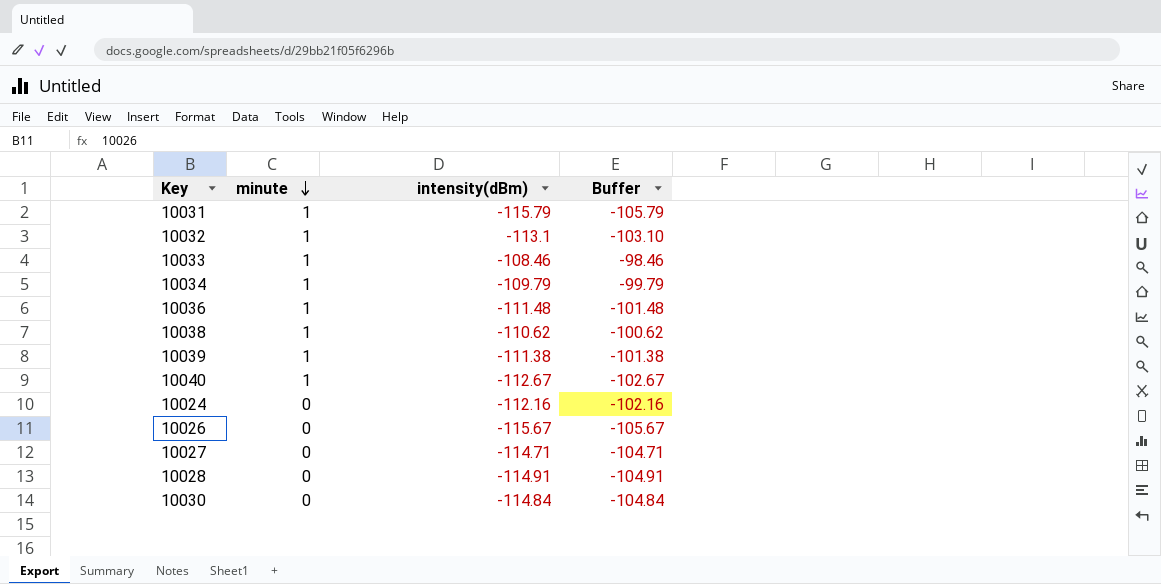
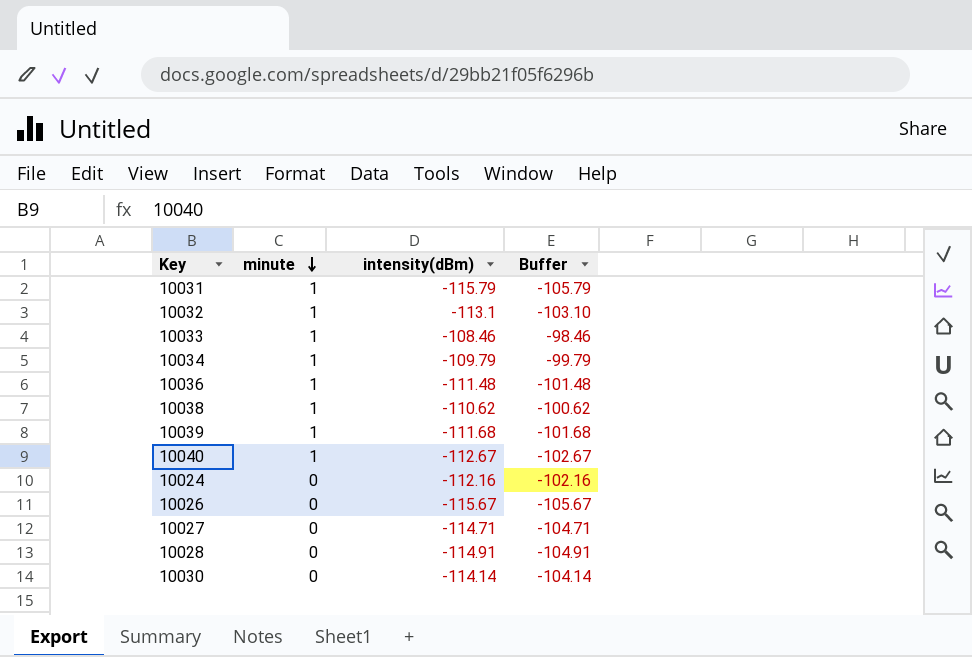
10039 | intensity(dBm): -111.38 -> -111.68
10039 | Buffer: -101.38 -> -101.68
10030 | intensity(dBm): -114.84 -> -114.14
10030 | Buffer: -104.84 -> -104.14

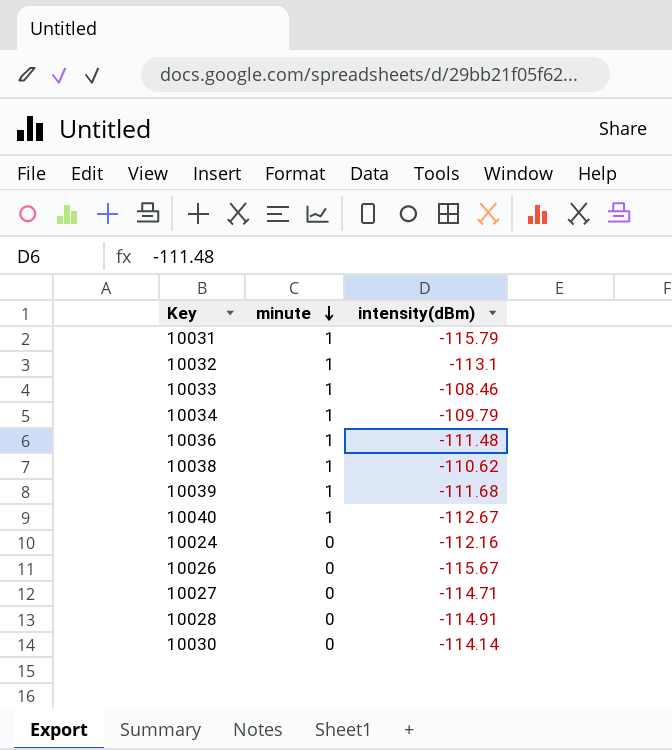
column Buffer | formula: [intensity(dBm)] + 10 -> none

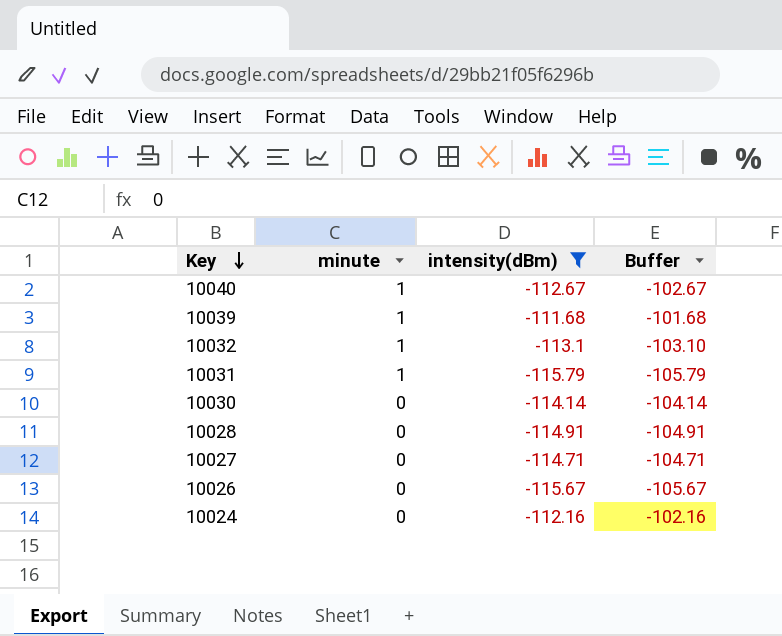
filter: none -> intensity(dBm) <= -111.68
row order: minute descending -> Key descending
column Buffer | formula: none -> [intensity(dBm)] + 10

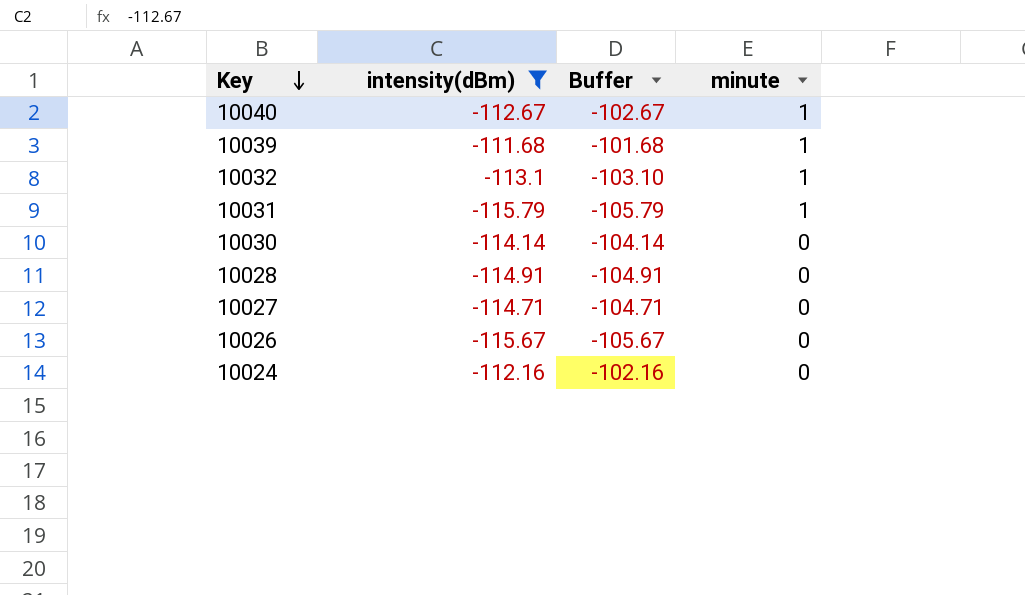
column minute | position: 2 -> 4

